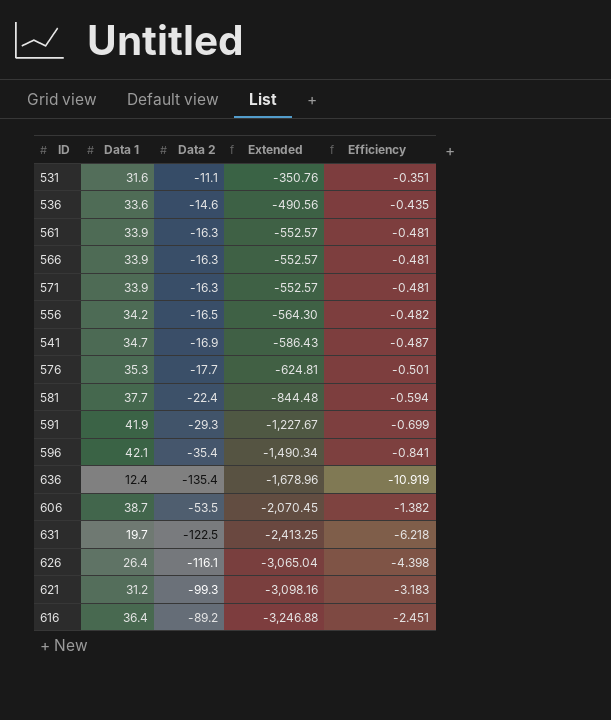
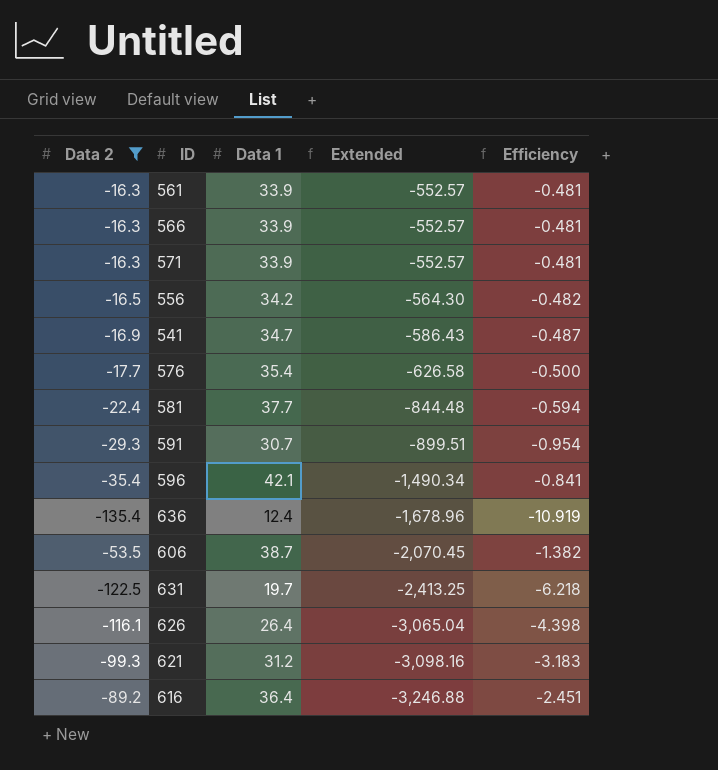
filter: none -> Data 2 <= -16.3
column Data 2 | position: 3 -> 1
576 | Data 1: 35.3 -> 35.4
576 | Extended: -624.81 -> -626.58
576 | Efficiency: -0.501 -> -0.500
591 | Data 1: 41.9 -> 30.7
591 | Extended: -1,227.67 -> -899.51
591 | Efficiency: -0.699 -> -0.954

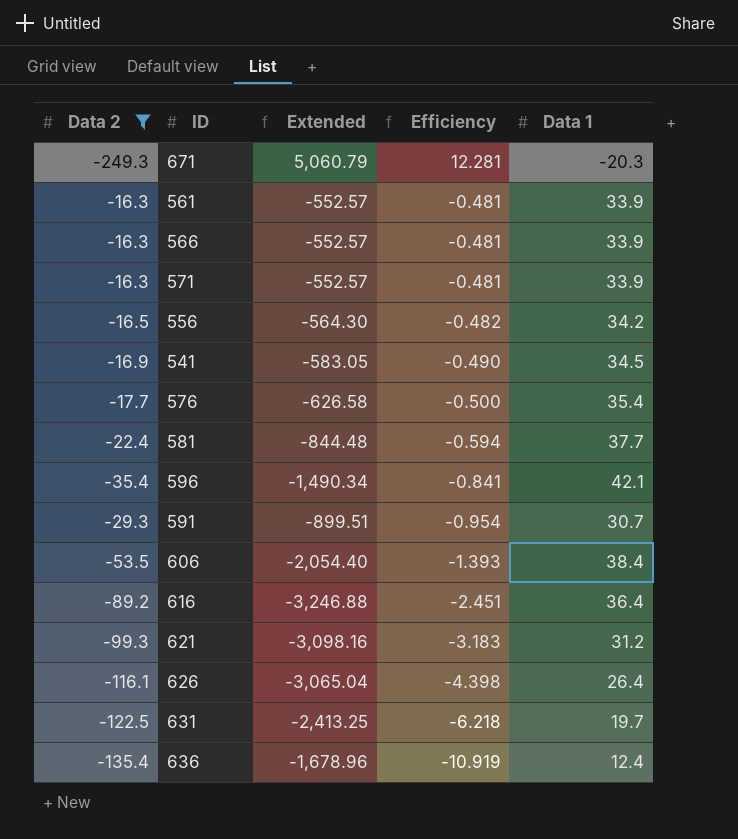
row order: Extended descending -> Efficiency descending
column Data 1 | position: 3 -> 5
row 671: none -> -249.3 | 5,060.79 | 12.281 | -20.3
541 | Extended: -586.43 -> -583.05
541 | Efficiency: -0.487 -> -0.490
541 | Data 1: 34.7 -> 34.5
606 | Extended: -2,070.45 -> -2,054.40
606 | Efficiency: -1.382 -> -1.393
606 | Data 1: 38.7 -> 38.4

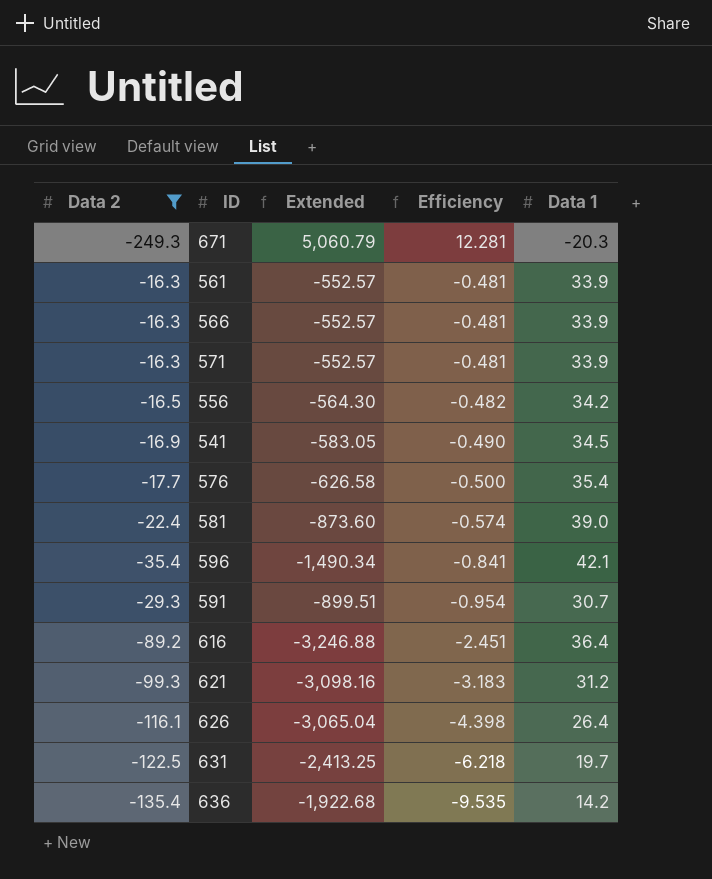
row 606: -53.5 | -2,054.40 | -1.393 | 38.4 -> none
581 | Extended: -844.48 -> -873.60
581 | Efficiency: -0.594 -> -0.574
581 | Data 1: 37.7 -> 39.0
636 | Extended: -1,678.96 -> -1,922.68
636 | Efficiency: -10.919 -> -9.535
636 | Data 1: 12.4 -> 14.2

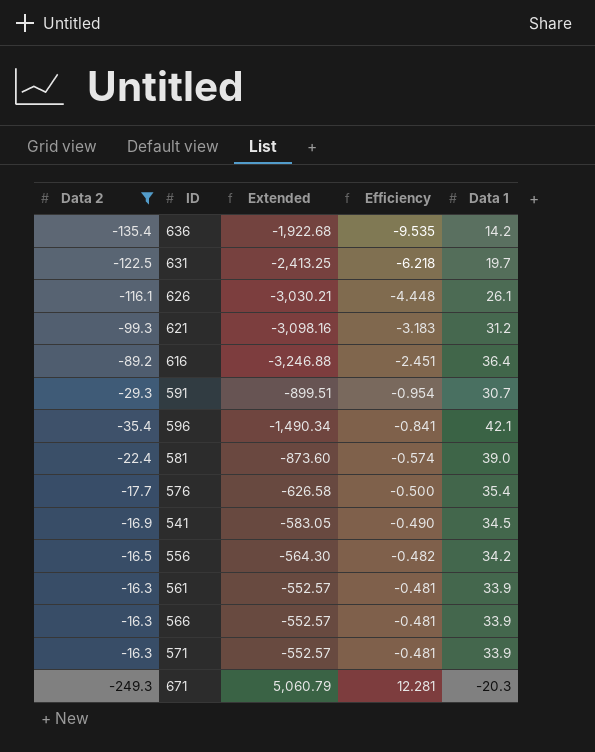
row order: Efficiency descending -> Efficiency ascending
626 | Extended: -3,065.04 -> -3,030.21
626 | Efficiency: -4.398 -> -4.448
626 | Data 1: 26.4 -> 26.1

